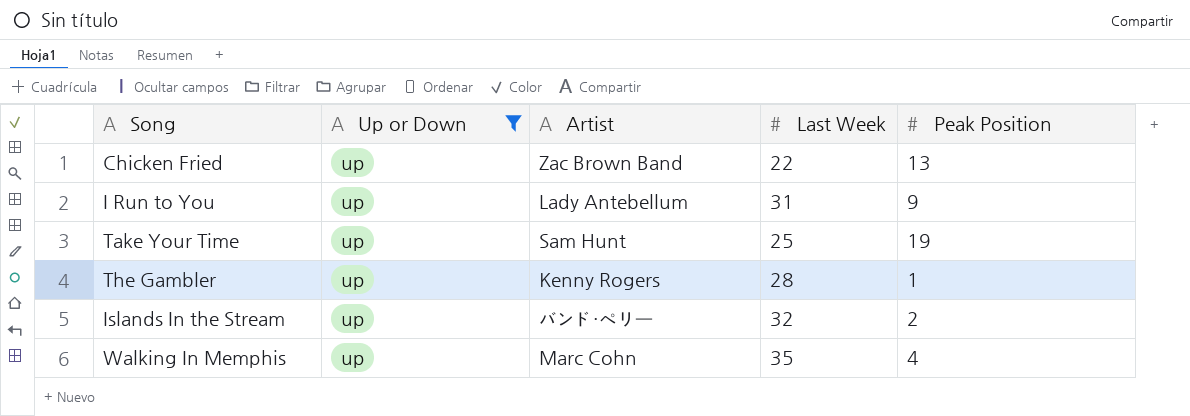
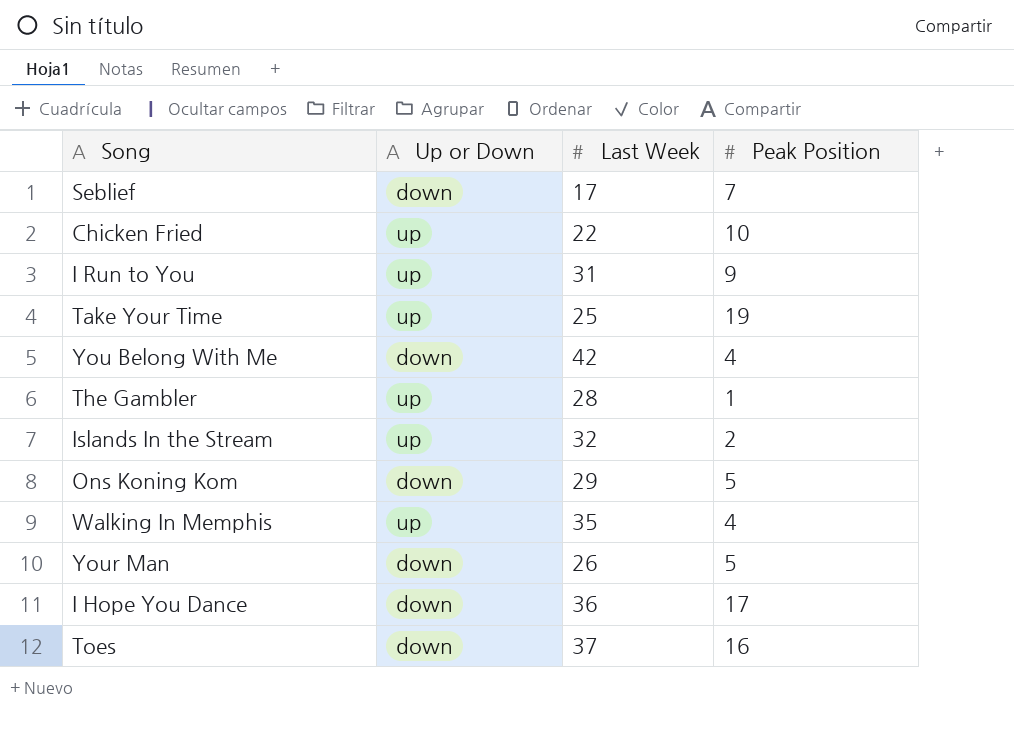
filter: Up or Down = up -> none
column Artist | position: 3 -> none
Chicken Fried | Peak Position: 13 -> 10

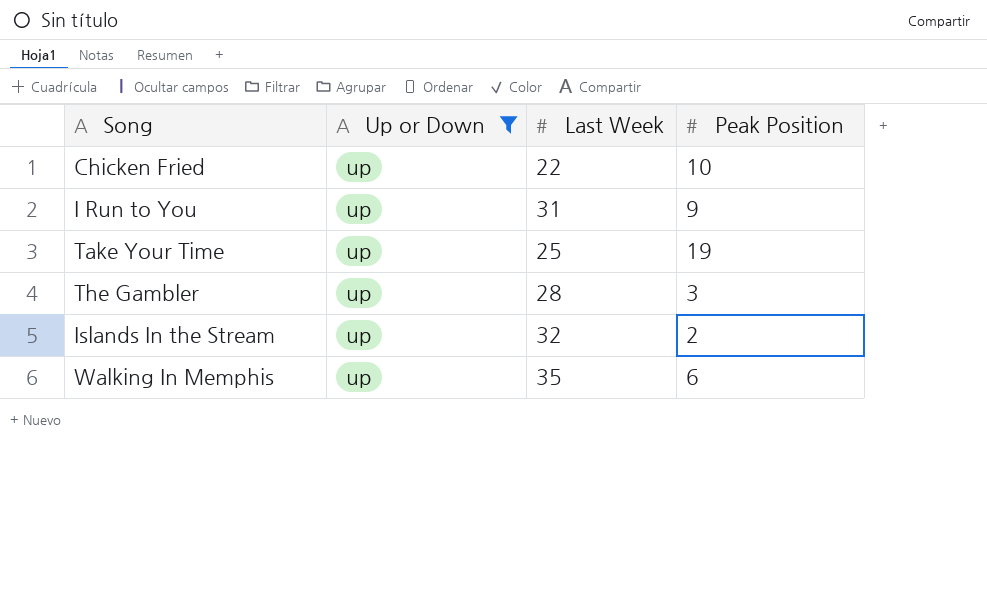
filter: none -> Up or Down = up
The Gambler | Peak Position: 1 -> 3
Walking In Memphis | Peak Position: 4 -> 6

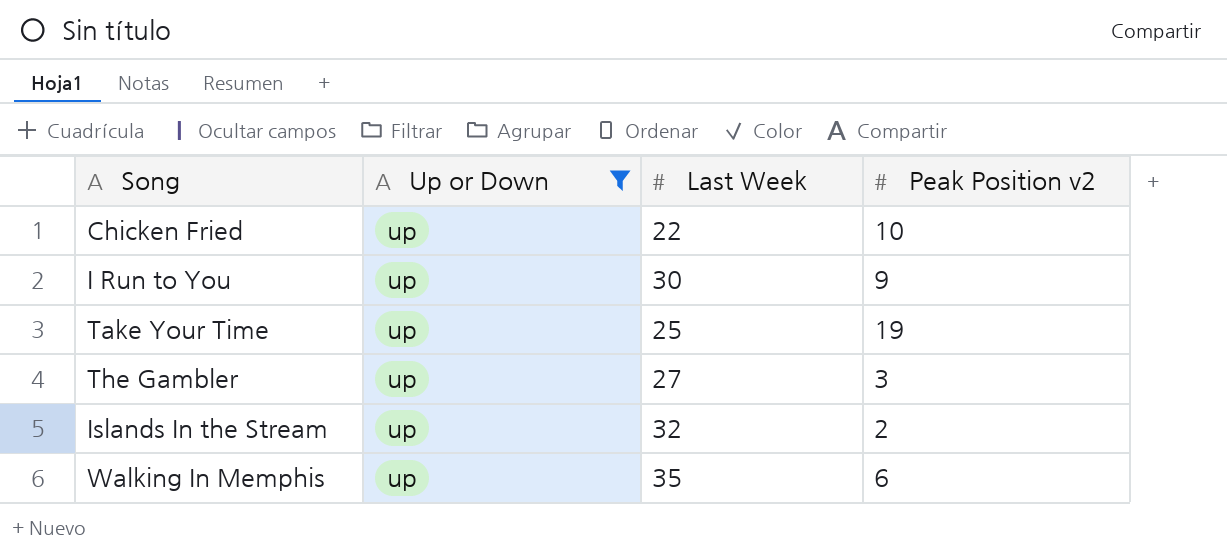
column name: Peak Position -> Peak Position v2
I Run to You | Last Week: 31 -> 30
The Gambler | Last Week: 28 -> 27

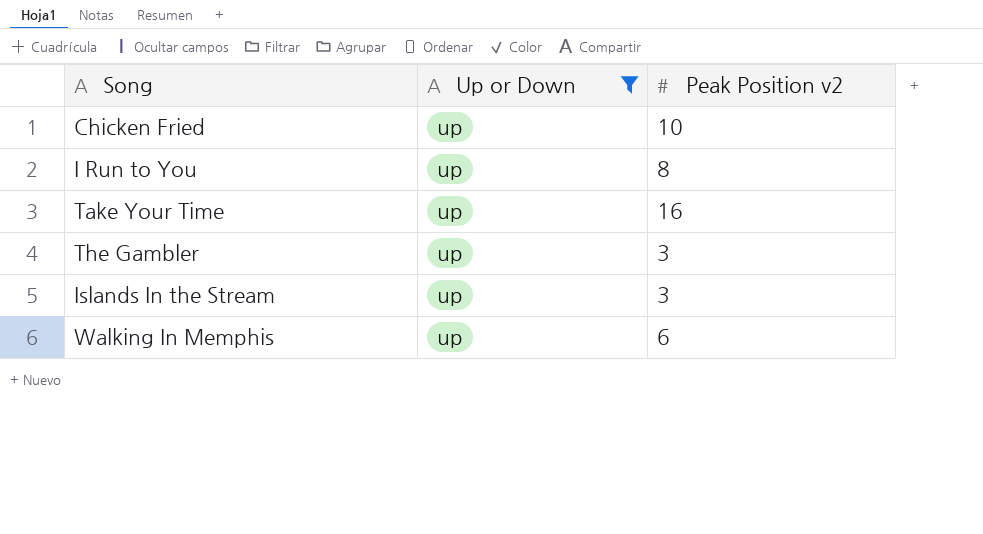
column Last Week | position: 3 -> none
I Run to You | Peak Position v2: 9 -> 8
Take Your Time | Peak Position v2: 19 -> 16
Islands In the Stream | Peak Position v2: 2 -> 3

